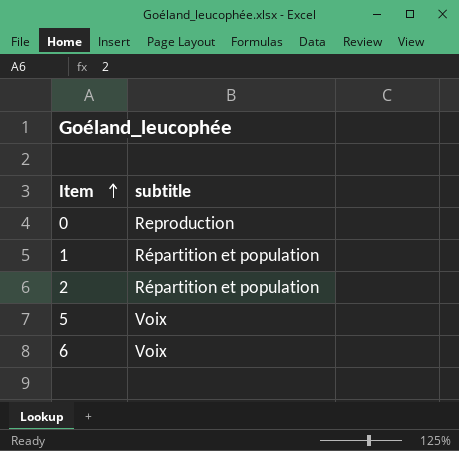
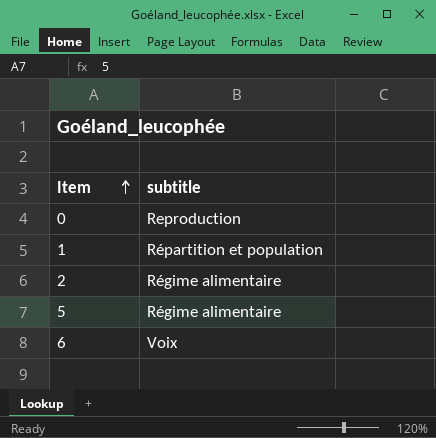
2 | subtitle: Répartition et population -> Régime alimentaire
5 | subtitle: Voix -> Régime alimentaire

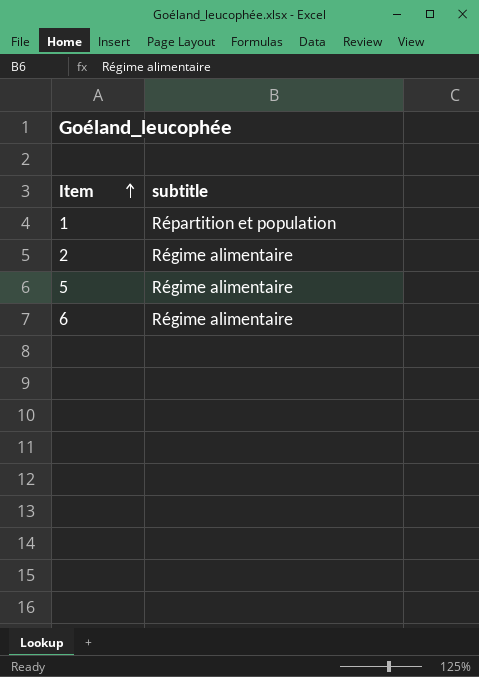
row 0: Reproduction -> none
6 | subtitle: Voix -> Régime alimentaire

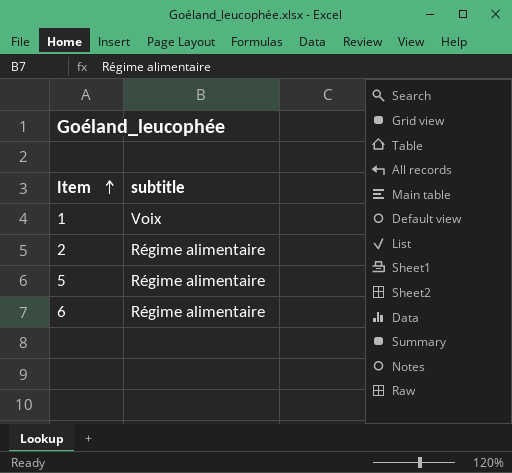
1 | subtitle: Répartition et population -> Voix

